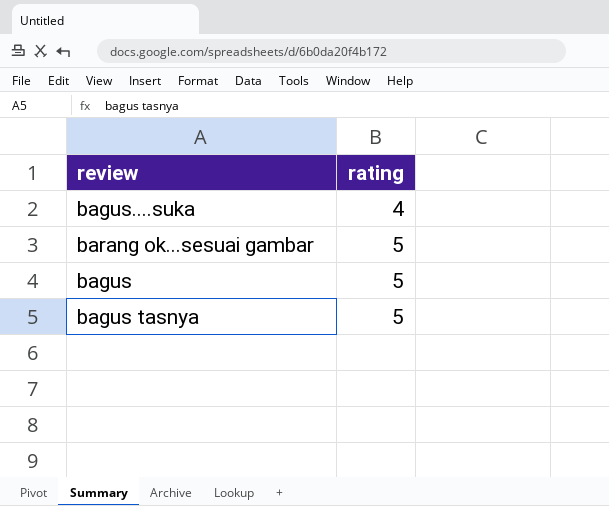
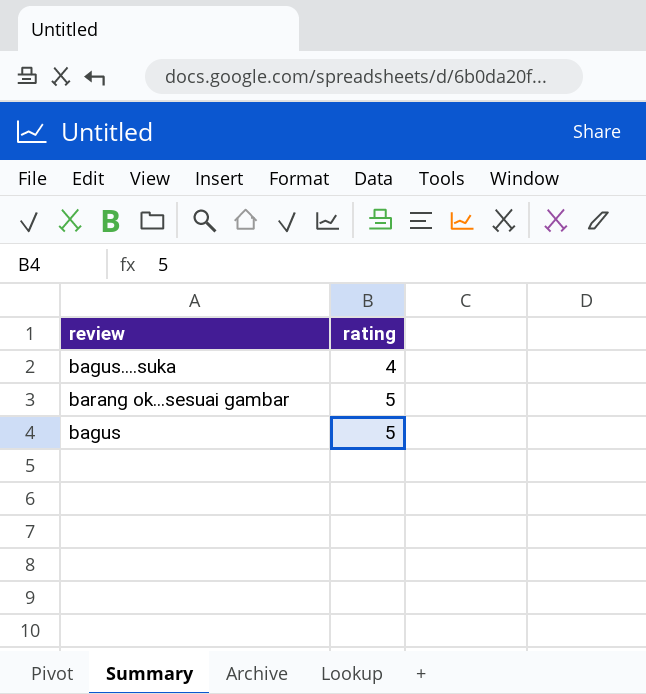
row bagus tasnya: 5 -> none

